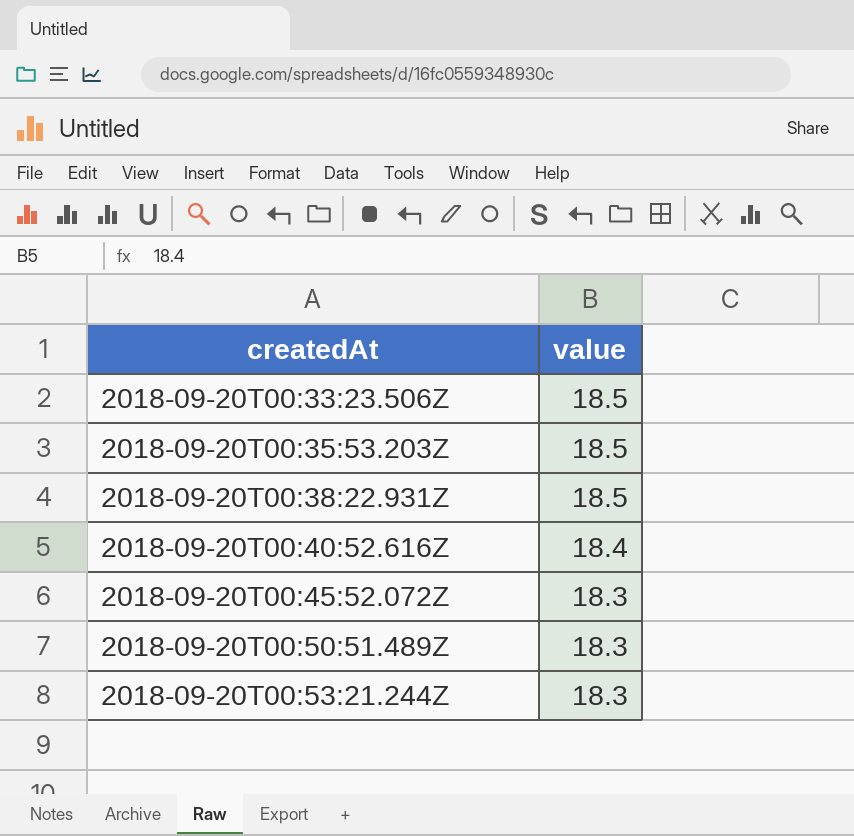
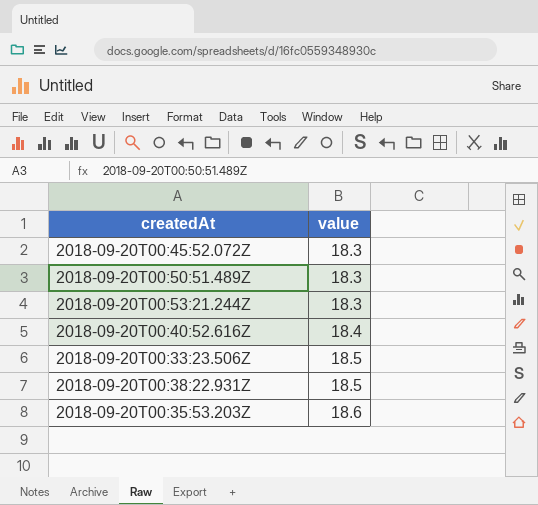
row order: createdAt ascending -> value ascending
2018-09-20T00:35:53.203Z | value: 18.5 -> 18.6

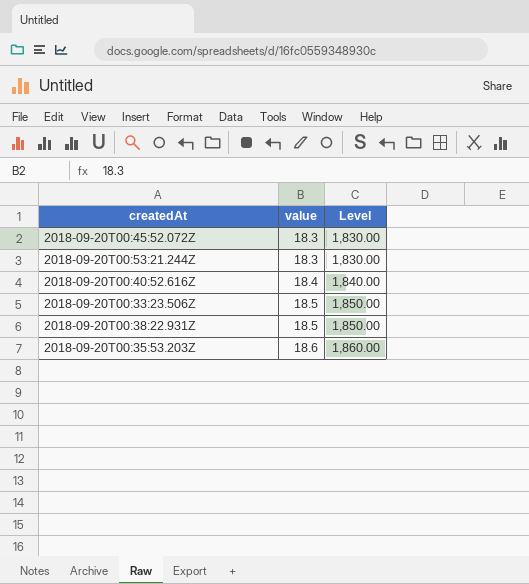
column Level | formula: none -> [value] * 100
row 2018-09-20T00:50:51.489Z: 18.3 -> none

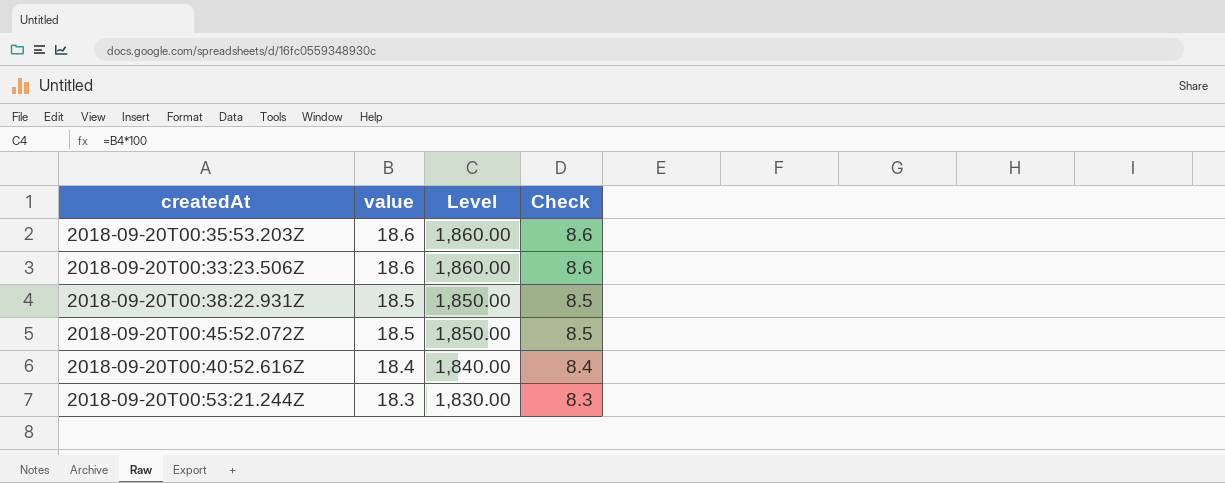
row order: value ascending -> value descending
column Check | formula: none -> [value] - 10
2018-09-20T00:33:23.506Z | value: 18.5 -> 18.6
2018-09-20T00:33:23.506Z | Level: 1,850.00 -> 1,860.00
2018-09-20T00:45:52.072Z | value: 18.3 -> 18.5
2018-09-20T00:45:52.072Z | Level: 1,830.00 -> 1,850.00

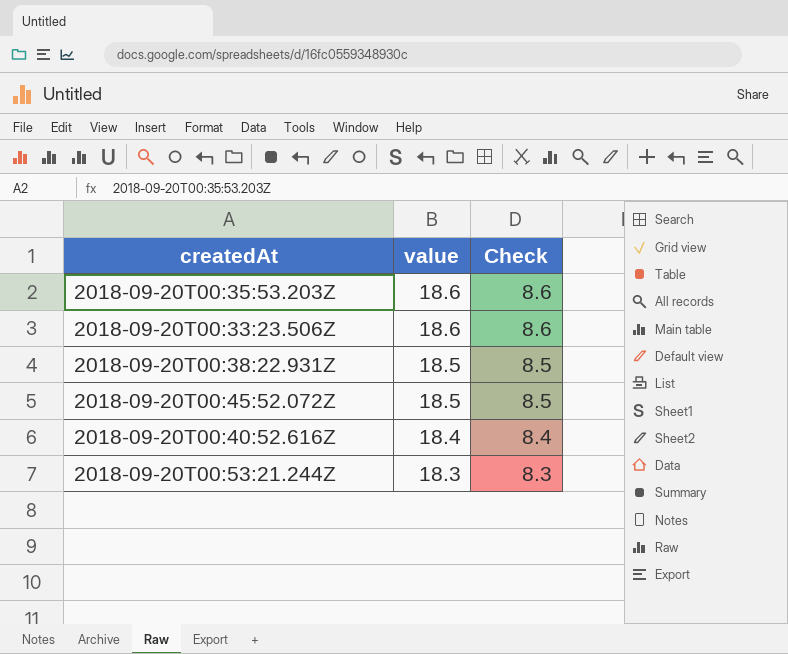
column Level | formula: [value] * 100 -> none

